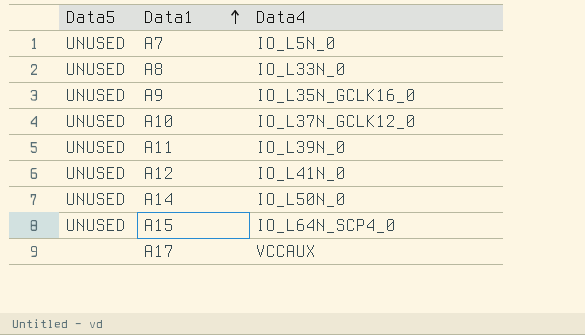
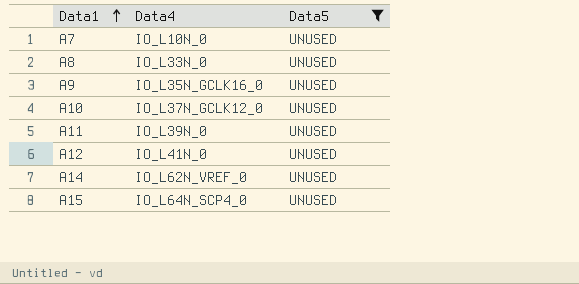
filter: none -> Data5 = UNUSED
column Data5 | position: 1 -> 3
A7 | Data4: IO_L5N_0 -> IO_L10N_0
A14 | Data4: IO_L50N_0 -> IO_L62N_VREF_0

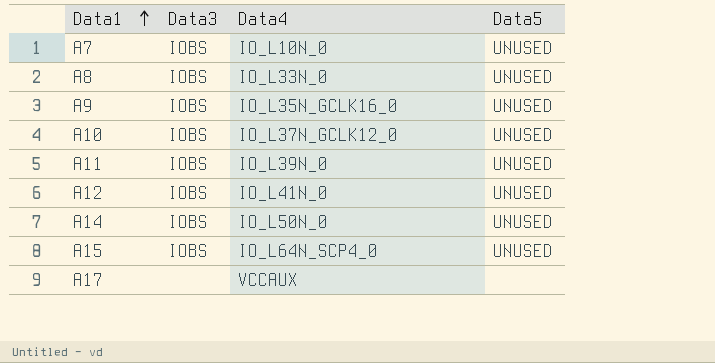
filter: Data5 = UNUSED -> none
column Data3 | position: none -> 2
A14 | Data4: IO_L62N_VREF_0 -> IO_L50N_0

